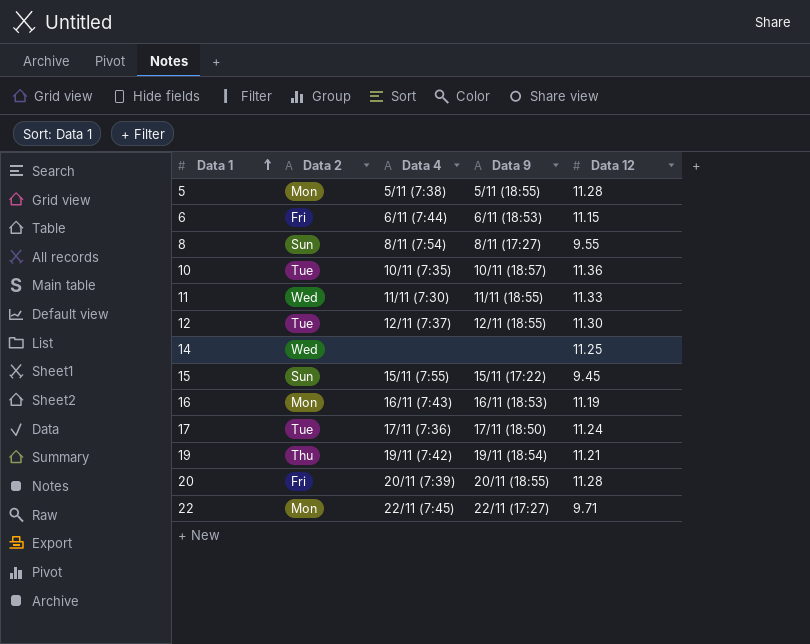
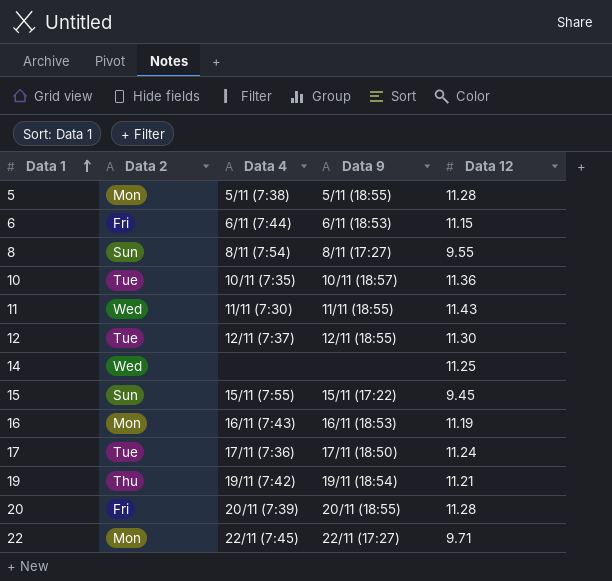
11 | Data 12: 11.33 -> 11.43

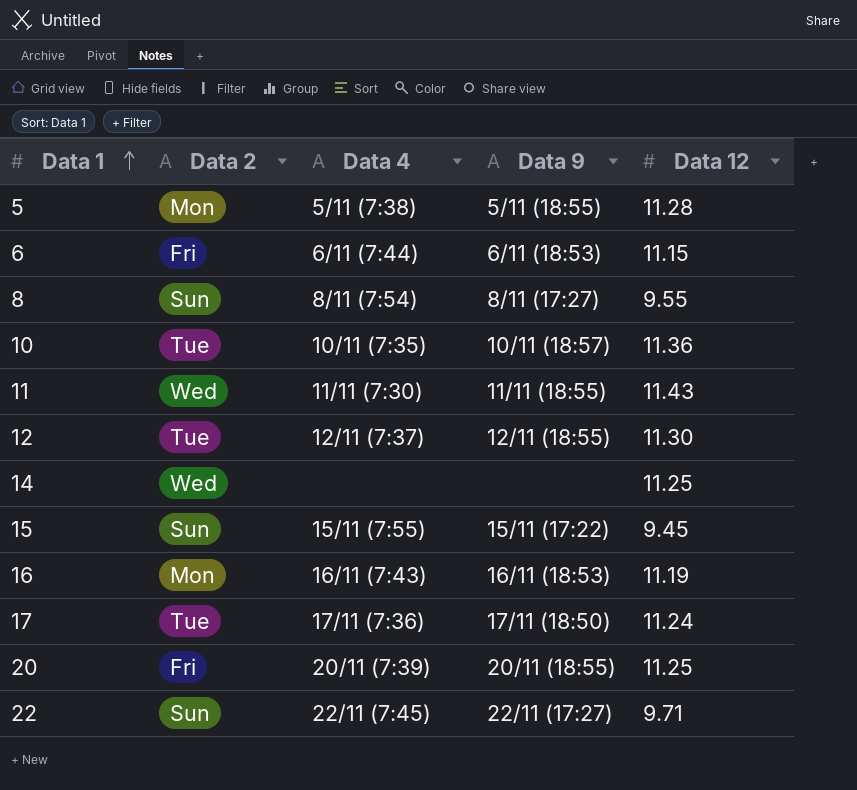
row 19: Thu | 19/11 (7:42) | 19/11 (18:54) | 11.21 -> none
20 | Data 12: 11.28 -> 11.25
22 | Data 2: Mon -> Sun

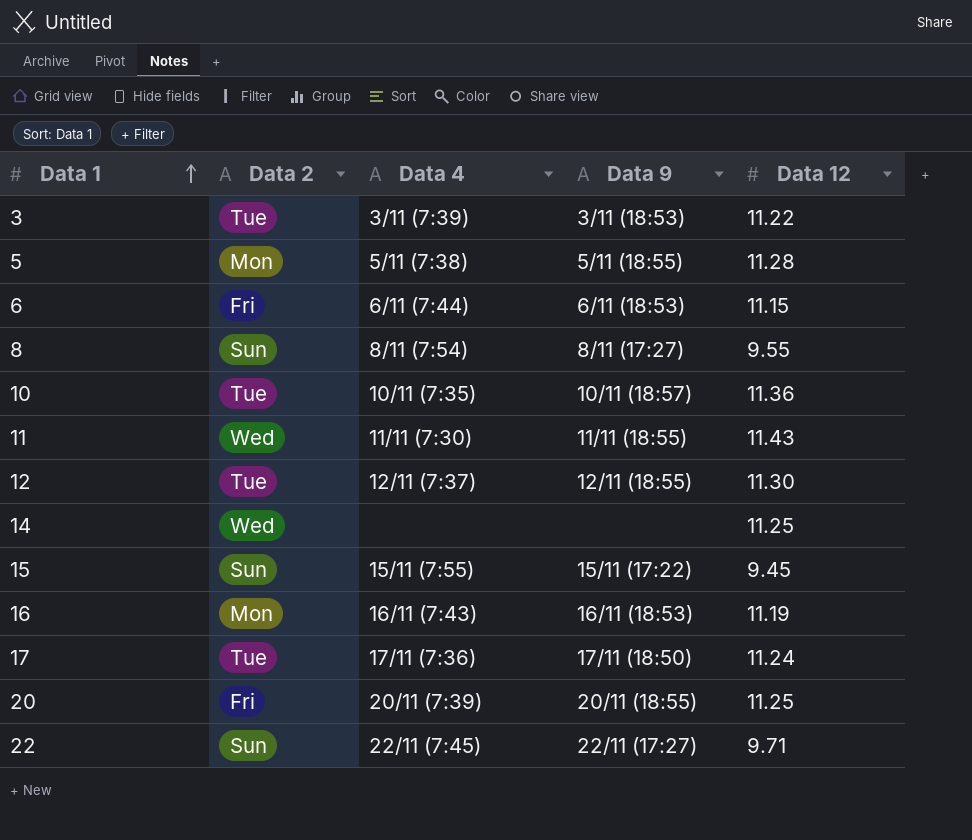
row 3: none -> Tue | 3/11 (7:39) | 3/11 (18:53) | 11.22

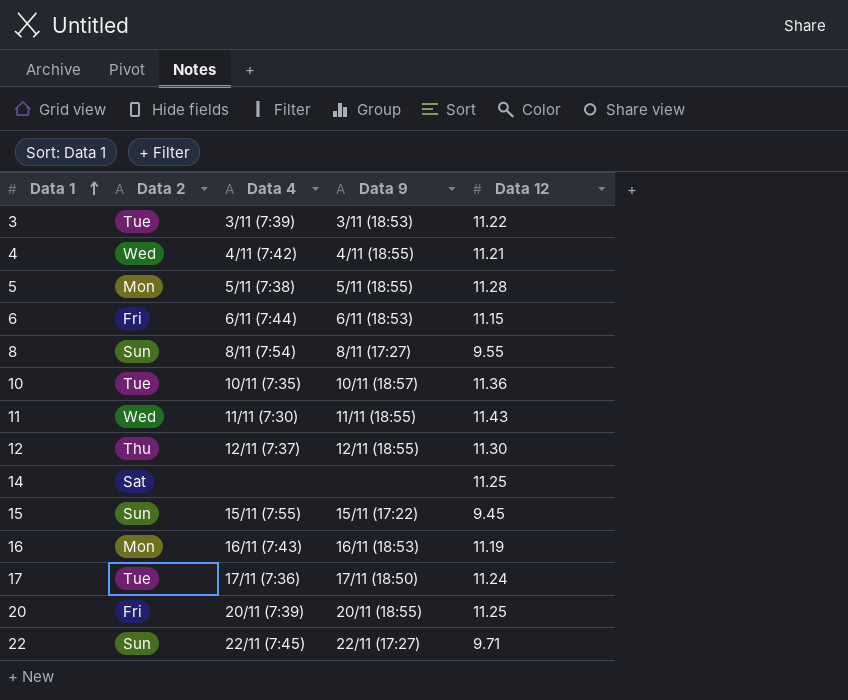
row 4: none -> Wed | 4/11 (7:42) | 4/11 (18:55) | 11.21
12 | Data 2: Tue -> Thu
14 | Data 2: Wed -> Sat

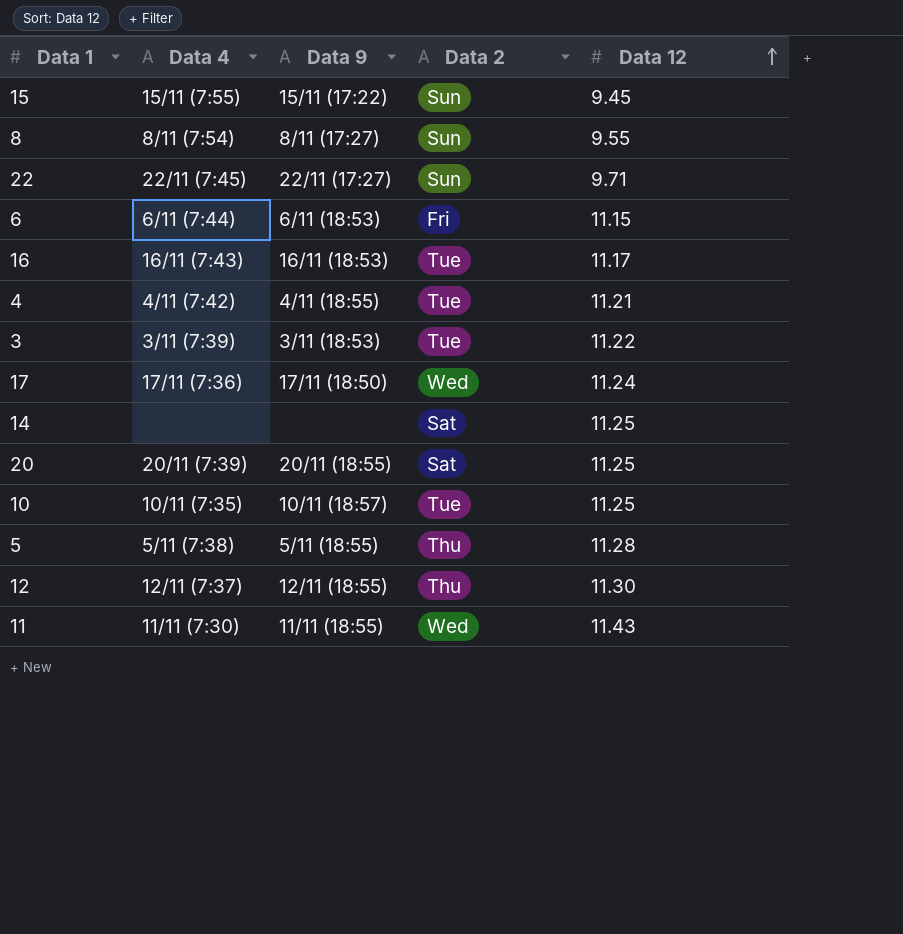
row order: Data 1 ascending -> Data 12 ascending
column Data 2 | position: 2 -> 4
16 | Data 2: Mon -> Tue
16 | Data 12: 11.19 -> 11.17
4 | Data 2: Wed -> Tue
17 | Data 2: Tue -> Wed
20 | Data 2: Fri -> Sat
10 | Data 12: 11.36 -> 11.25
5 | Data 2: Mon -> Thu

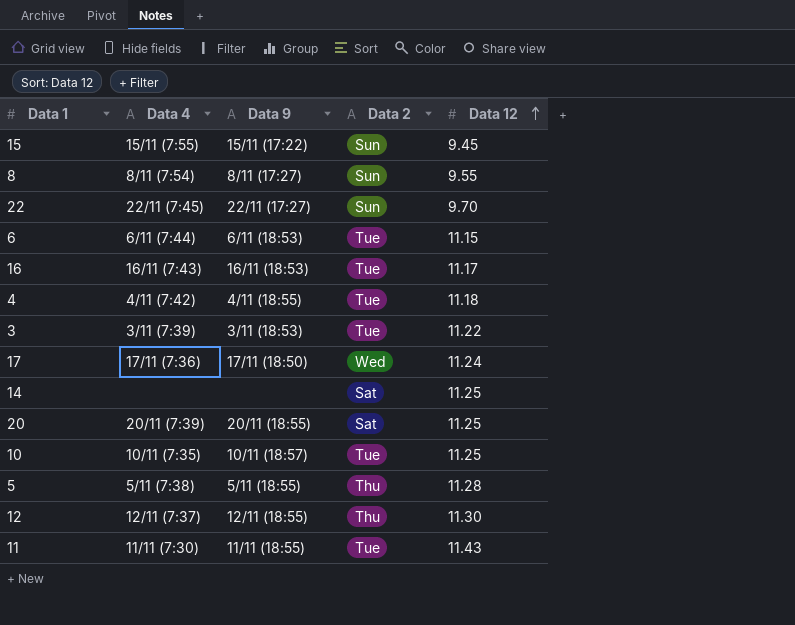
22 | Data 12: 9.71 -> 9.70
6 | Data 2: Fri -> Tue
4 | Data 12: 11.21 -> 11.18
11 | Data 2: Wed -> Tue

